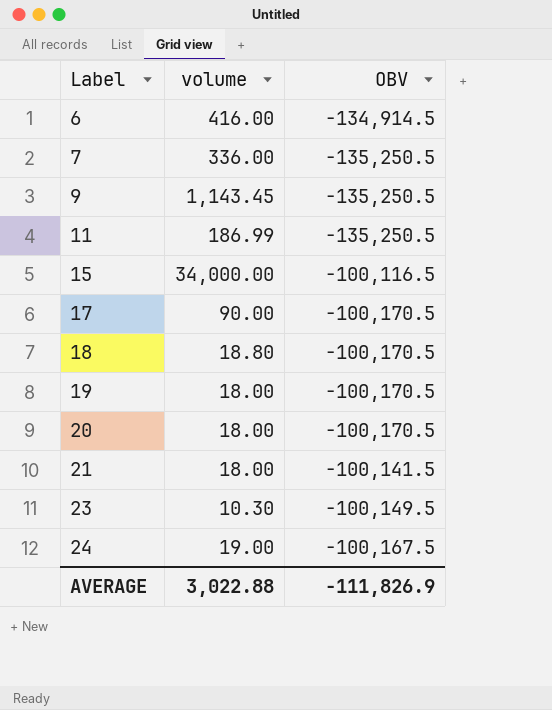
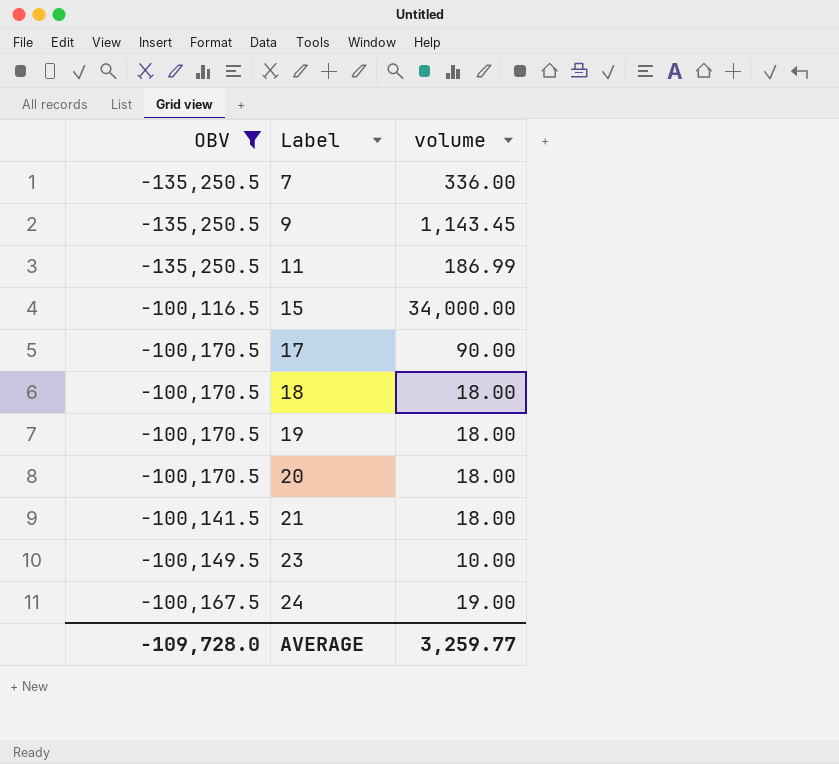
filter: none -> OBV != -134,914.5
column OBV | position: 3 -> 1
18 | volume: 18.80 -> 18.00
23 | volume: 10.30 -> 10.00
AVERAGE | OBV: -111,826.9 -> -109,728.0
AVERAGE | volume: 3,022.88 -> 3,259.77

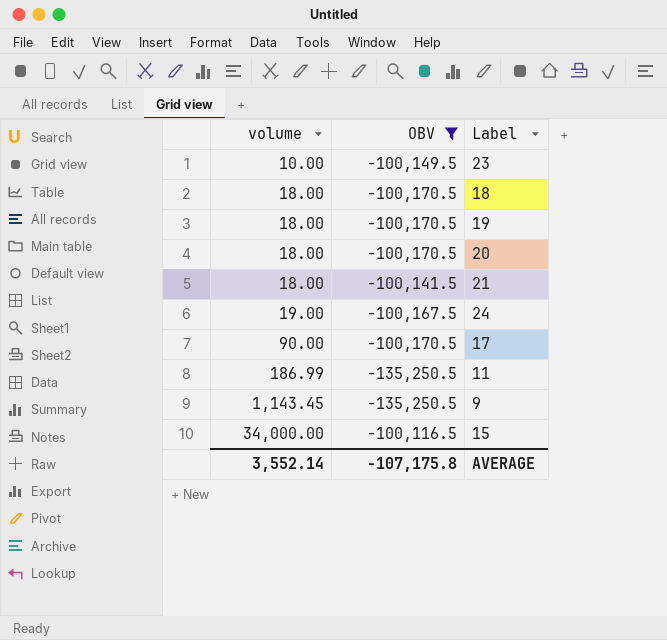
row order: Label ascending -> volume ascending
column volume | position: 3 -> 1
row 7: -135,250.5 | 336.00 -> none
AVERAGE | volume: 3,259.77 -> 3,552.14
AVERAGE | OBV: -109,728.0 -> -107,175.8

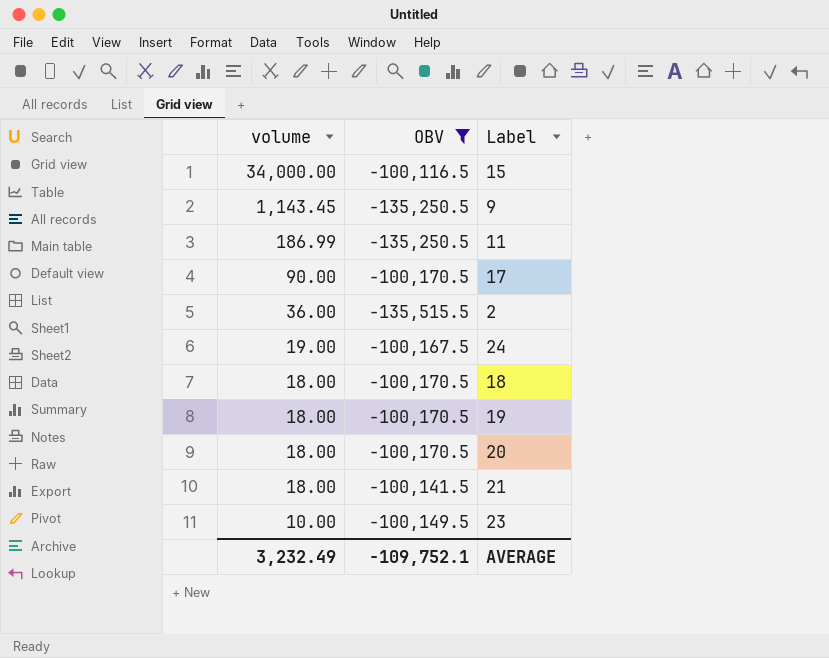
row order: volume ascending -> volume descending
row 2: none -> 36.00 | -135,515.5
AVERAGE | volume: 3,552.14 -> 3,232.49
AVERAGE | OBV: -107,175.8 -> -109,752.1

